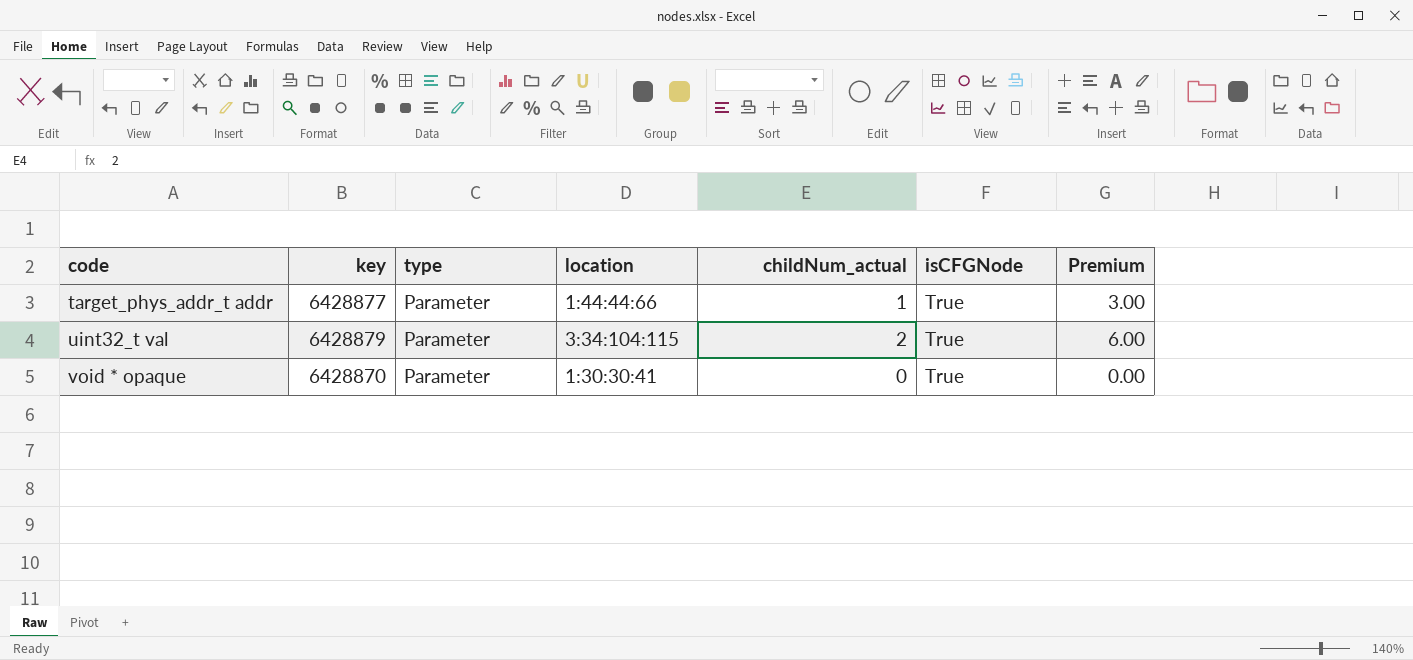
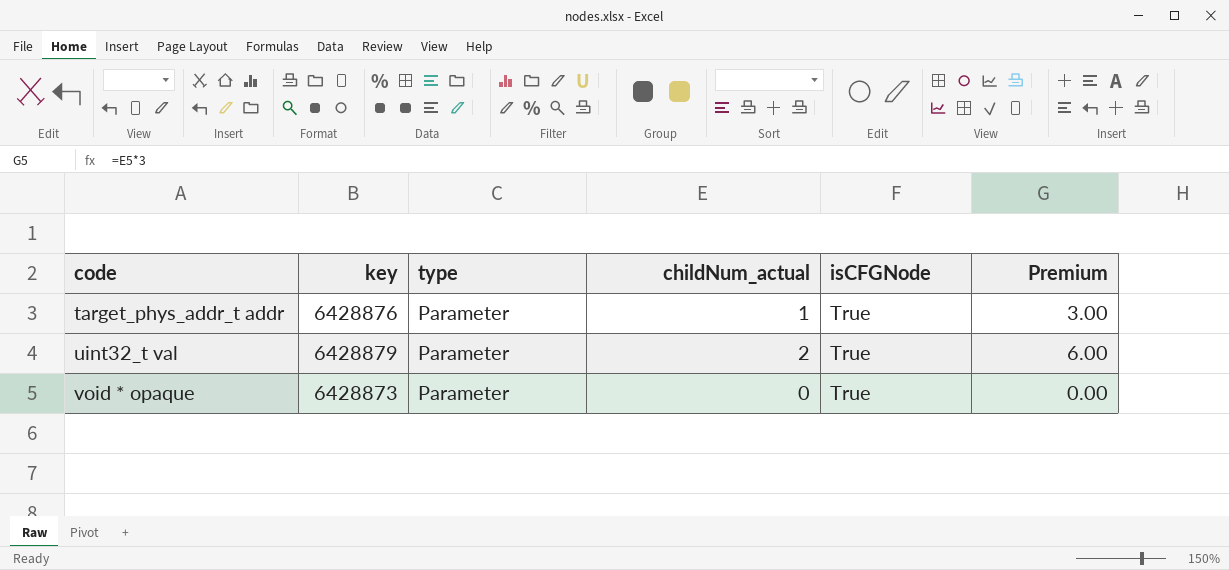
column location | position: 4 -> none
target_phys_addr_t addr | key: 6428877 -> 6428876
void * opaque | key: 6428870 -> 6428873

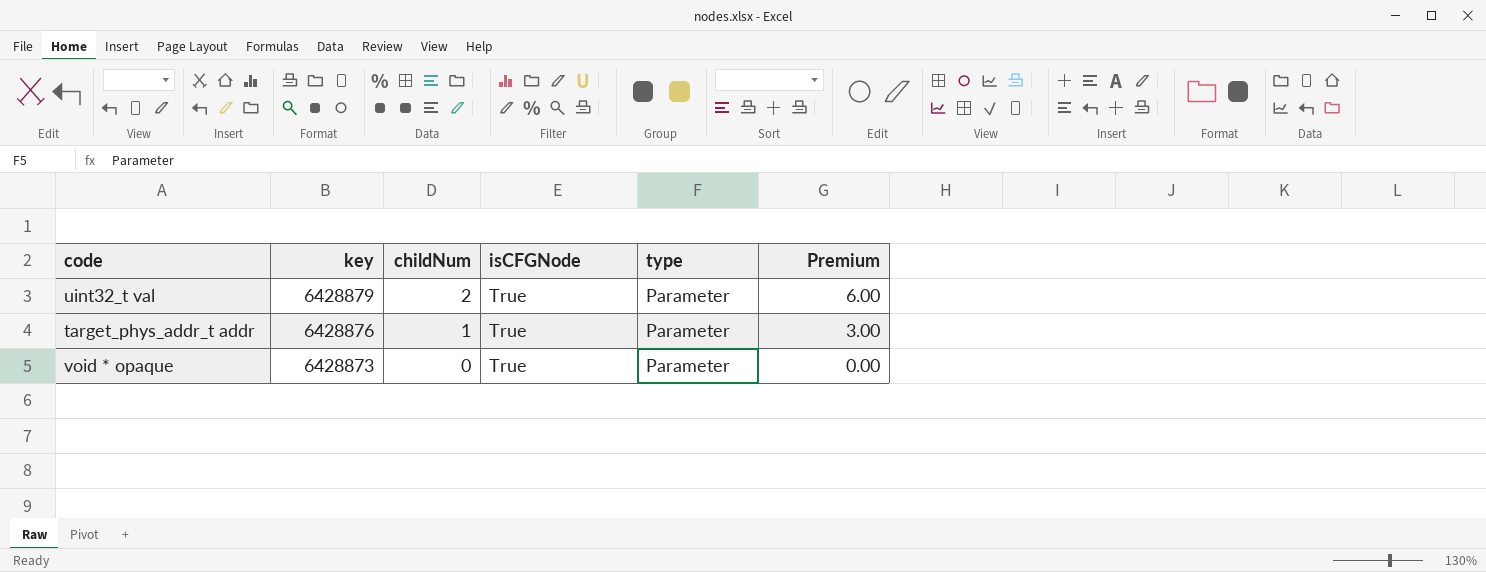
row order: code ascending -> key descending
column name: childNum_actual -> childNum
column type | position: 3 -> 5

